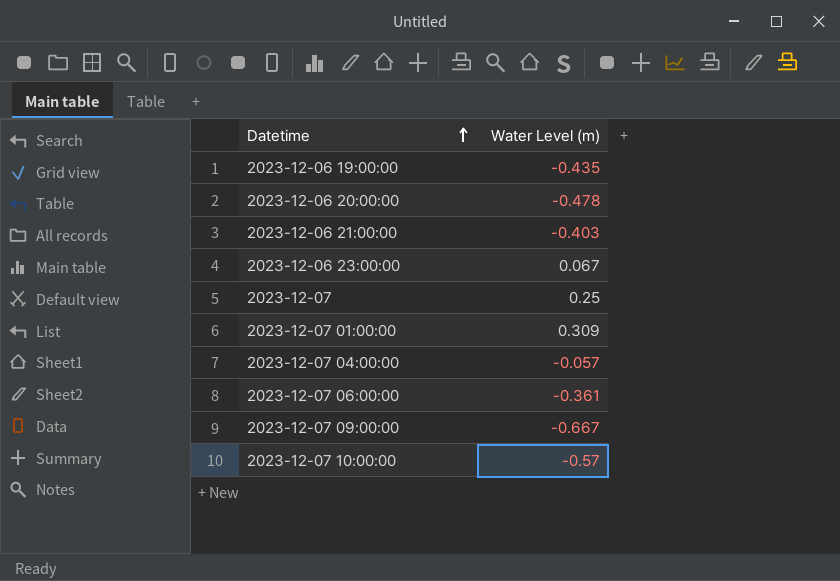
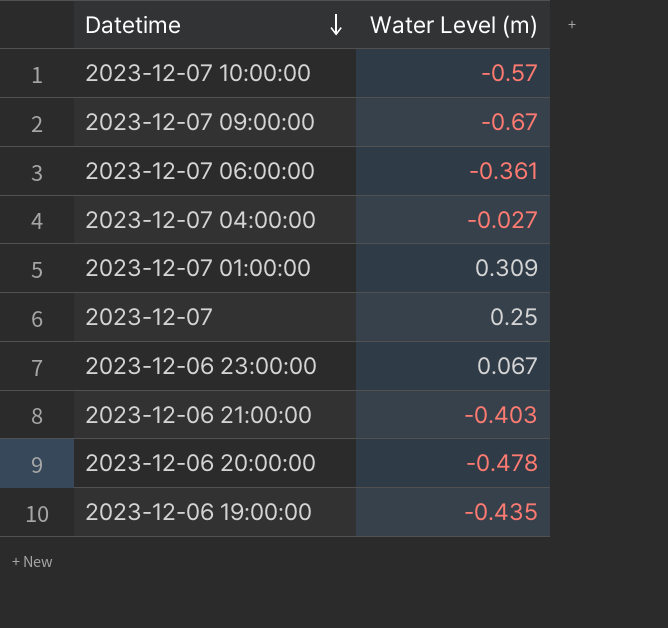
row order: Datetime ascending -> Datetime descending
2023-12-07 09:00:00 | Water Level (m): -0.667 -> -0.67
2023-12-07 04:00:00 | Water Level (m): -0.057 -> -0.027

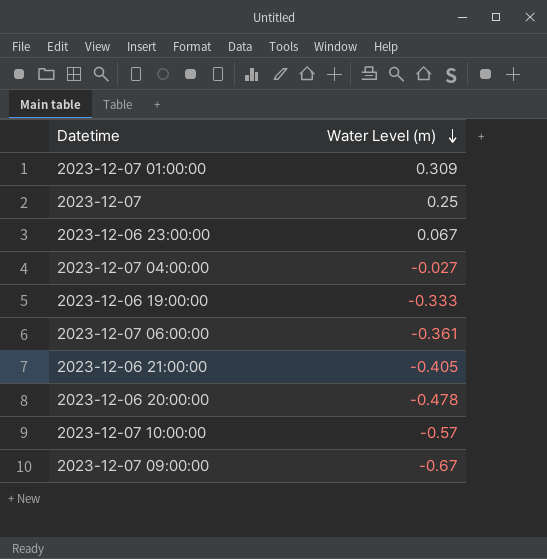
row order: Datetime descending -> Water Level (m) descending
2023-12-06 19:00:00 | Water Level (m): -0.435 -> -0.333
2023-12-06 21:00:00 | Water Level (m): -0.403 -> -0.405

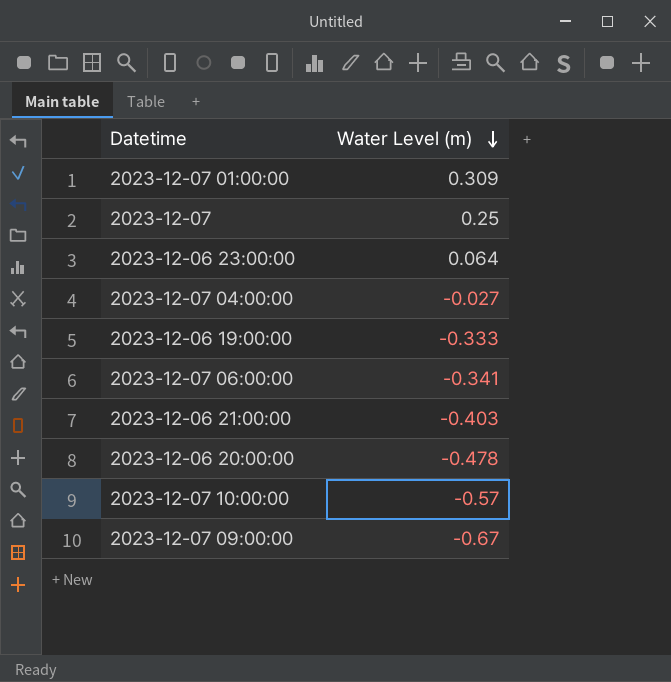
2023-12-06 23:00:00 | Water Level (m): 0.067 -> 0.064
2023-12-07 06:00:00 | Water Level (m): -0.361 -> -0.341
2023-12-06 21:00:00 | Water Level (m): -0.405 -> -0.403

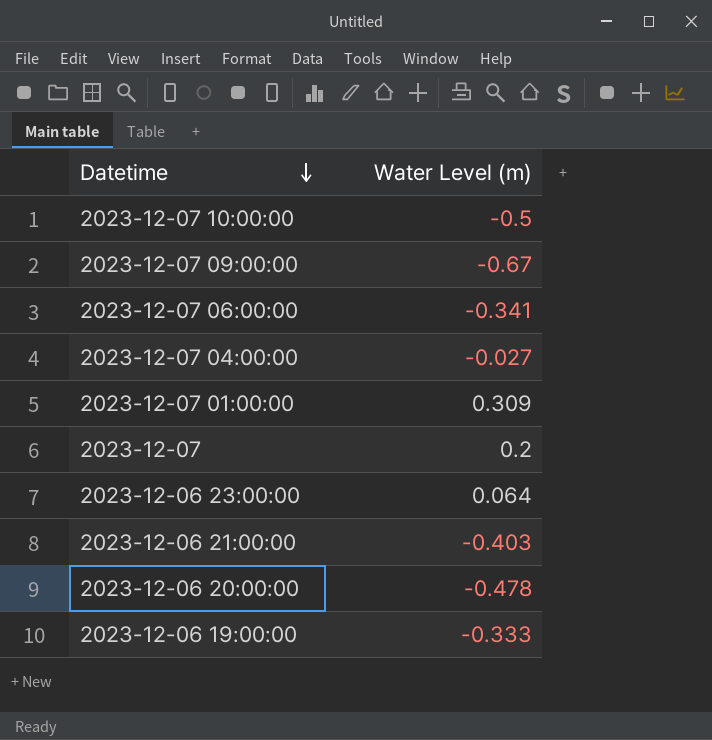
row order: Water Level (m) descending -> Datetime descending
2023-12-07 10:00:00 | Water Level (m): -0.57 -> -0.5
2023-12-07 | Water Level (m): 0.25 -> 0.2

